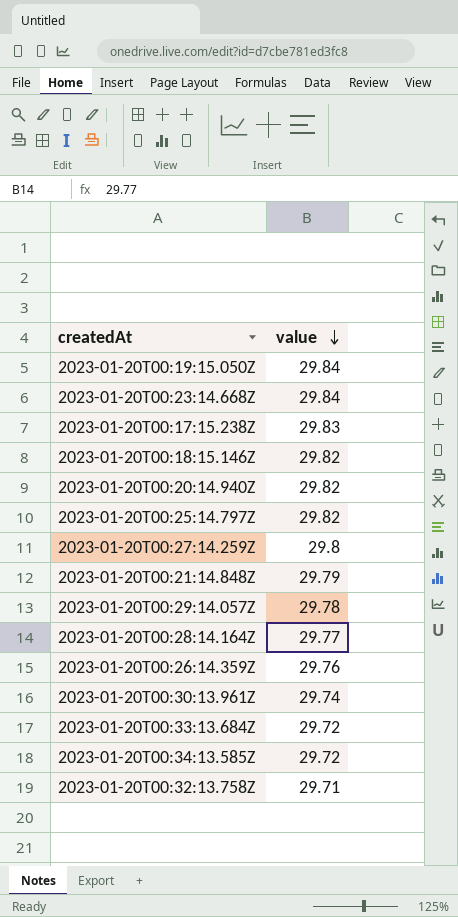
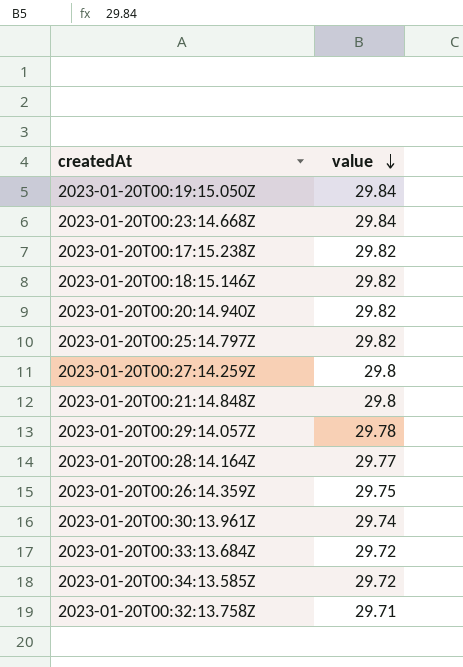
2023-01-20T00:17:15.238Z | value: 29.83 -> 29.82
2023-01-20T00:21:14.848Z | value: 29.79 -> 29.8
2023-01-20T00:26:14.359Z | value: 29.76 -> 29.75

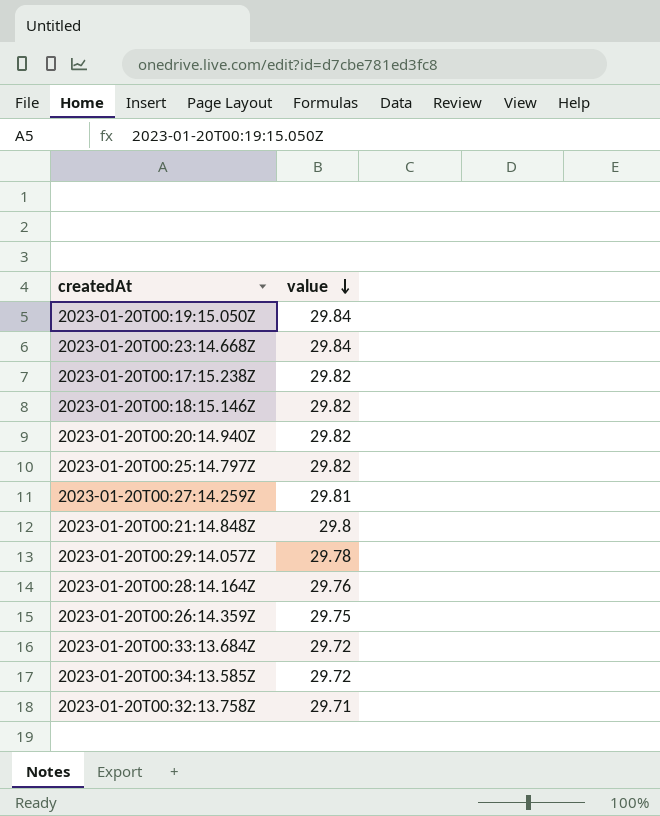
row 2023-01-20T00:30:13.961Z: 29.74 -> none
2023-01-20T00:27:14.259Z | value: 29.8 -> 29.81
2023-01-20T00:28:14.164Z | value: 29.77 -> 29.76

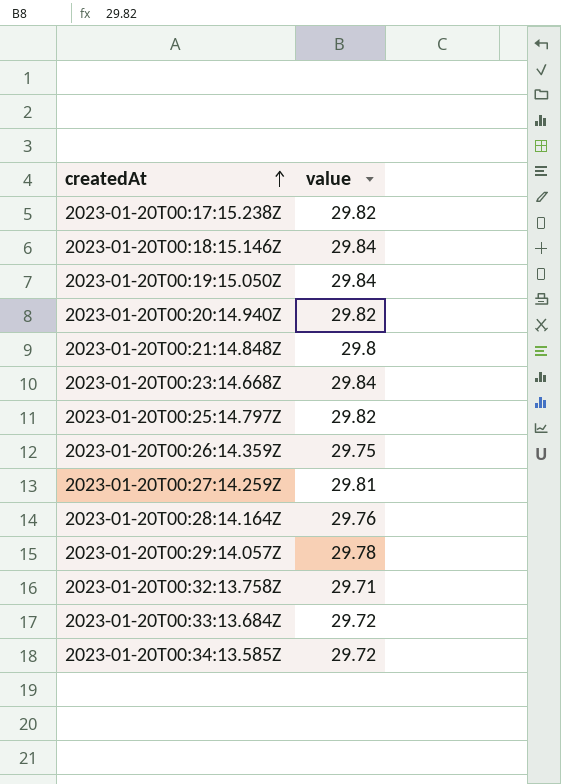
row order: value descending -> createdAt ascending
2023-01-20T00:18:15.146Z | value: 29.82 -> 29.84

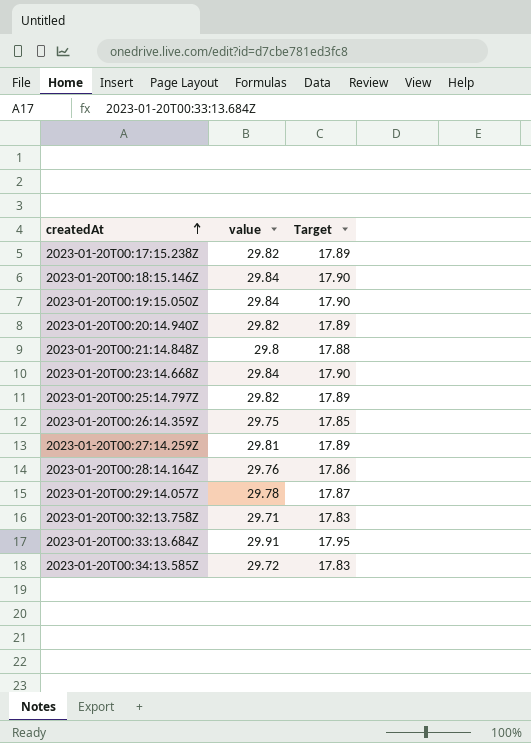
column Target | formula: none -> [value] * 0.6
2023-01-20T00:33:13.684Z | value: 29.72 -> 29.91

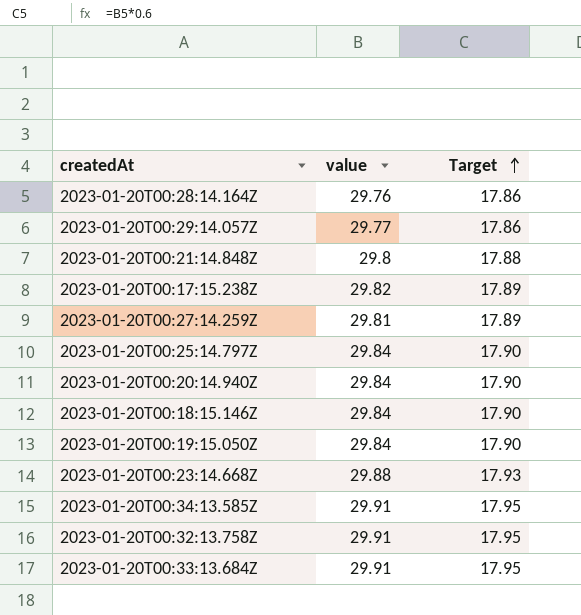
row order: createdAt ascending -> Target ascending
row 2023-01-20T00:26:14.359Z: 29.75 | 17.85 -> none
2023-01-20T00:29:14.057Z | value: 29.78 -> 29.77
2023-01-20T00:29:14.057Z | Target: 17.87 -> 17.86
2023-01-20T00:25:14.797Z | value: 29.82 -> 29.84
2023-01-20T00:25:14.797Z | Target: 17.89 -> 17.90
2023-01-20T00:20:14.940Z | value: 29.82 -> 29.84
2023-01-20T00:20:14.940Z | Target: 17.89 -> 17.90
2023-01-20T00:23:14.668Z | value: 29.84 -> 29.88
2023-01-20T00:23:14.668Z | Target: 17.90 -> 17.93
2023-01-20T00:34:13.585Z | value: 29.72 -> 29.91
2023-01-20T00:34:13.585Z | Target: 17.83 -> 17.95
2023-01-20T00:32:13.758Z | value: 29.71 -> 29.91
2023-01-20T00:32:13.758Z | Target: 17.83 -> 17.95

